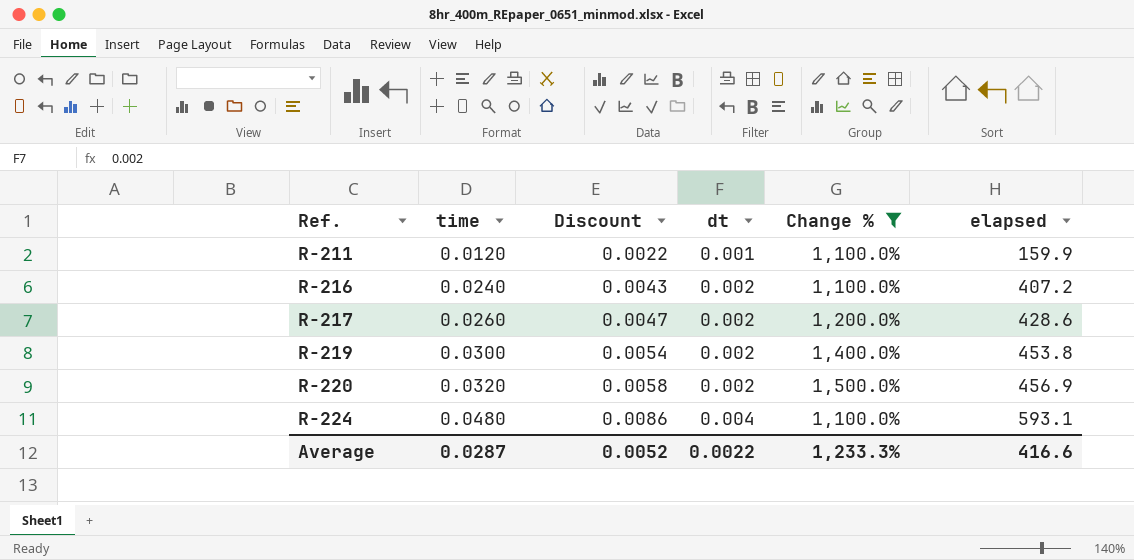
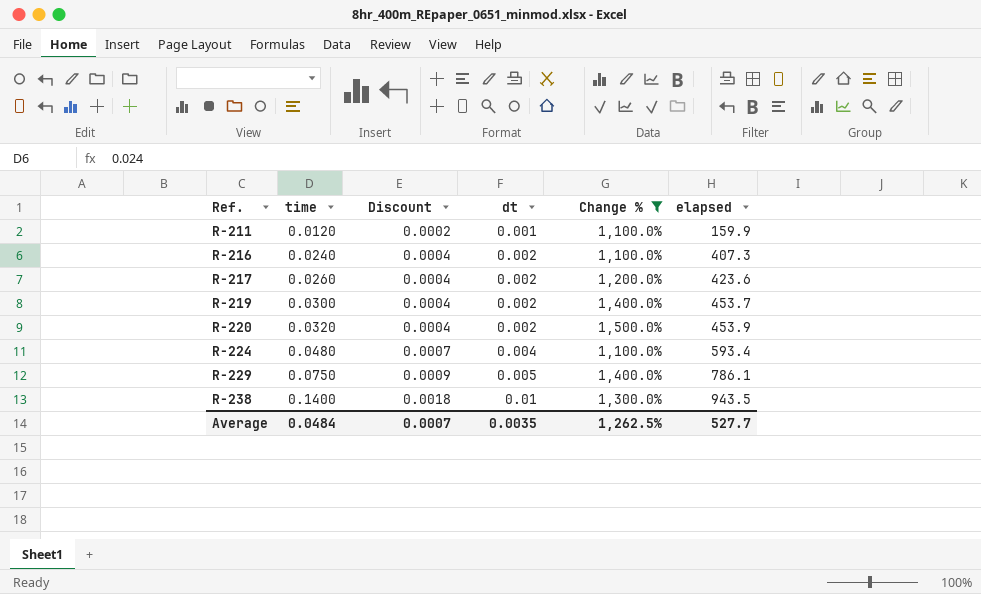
column Discount | formula: [time] * 0.18 -> [dt] * 0.18
R-216 | elapsed: 407.2 -> 407.3
R-217 | elapsed: 428.6 -> 423.6
R-219 | elapsed: 453.8 -> 453.7
R-220 | elapsed: 456.9 -> 453.9
R-224 | elapsed: 593.1 -> 593.4
row R-229: none -> 0.0750 | 0.0009 | 0.005 | 1,400.0% | 786.1
row R-238: none -> 0.1400 | 0.0018 | 0.01 | 1,300.0% | 943.5
Average | time: 0.0287 -> 0.0484
Average | Discount: 0.0052 -> 0.0007
Average | dt: 0.0022 -> 0.0035
Average | Change %: 1,233.3% -> 1,262.5%
Average | elapsed: 416.6 -> 527.7

